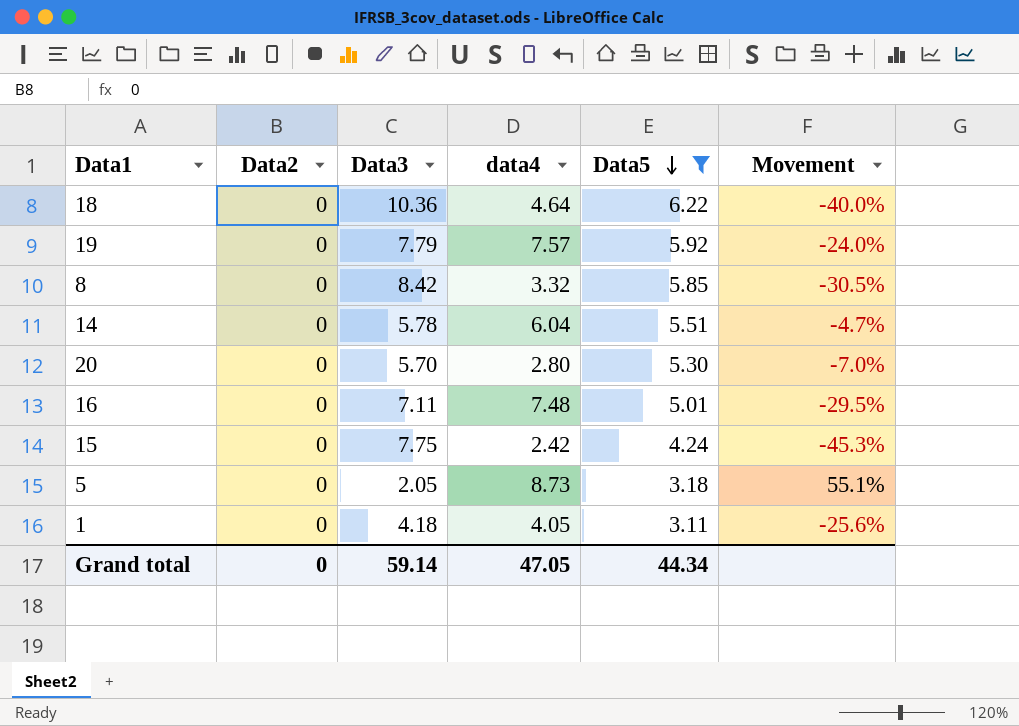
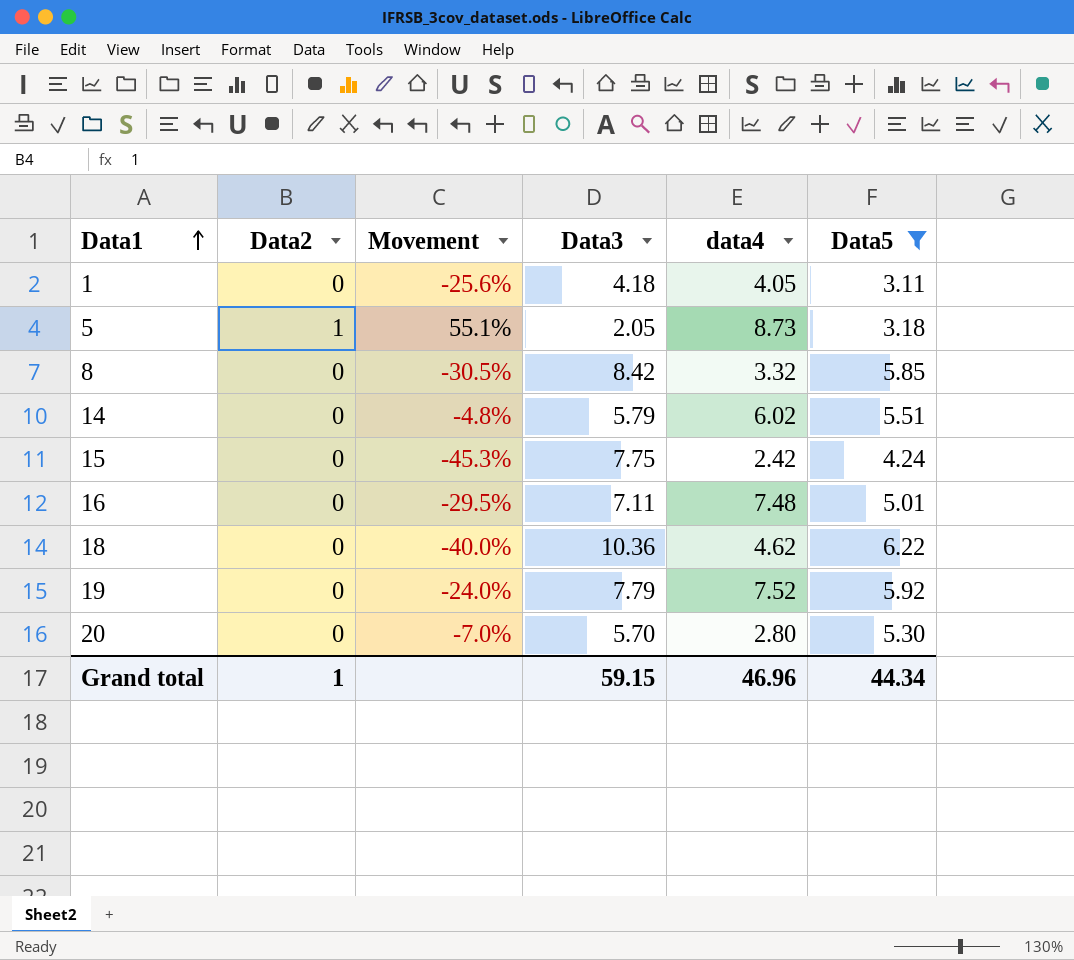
row order: Data5 descending -> Data1 ascending
column Movement | position: 6 -> 3
5 | Data2: 0 -> 1
14 | Movement: -4.7% -> -4.8%
14 | Data3: 5.78 -> 5.79
14 | data4: 6.04 -> 6.02
18 | data4: 4.64 -> 4.62
19 | data4: 7.57 -> 7.52
Grand total | Data2: 0 -> 1
Grand total | Data3: 59.14 -> 59.15
Grand total | data4: 47.05 -> 46.96

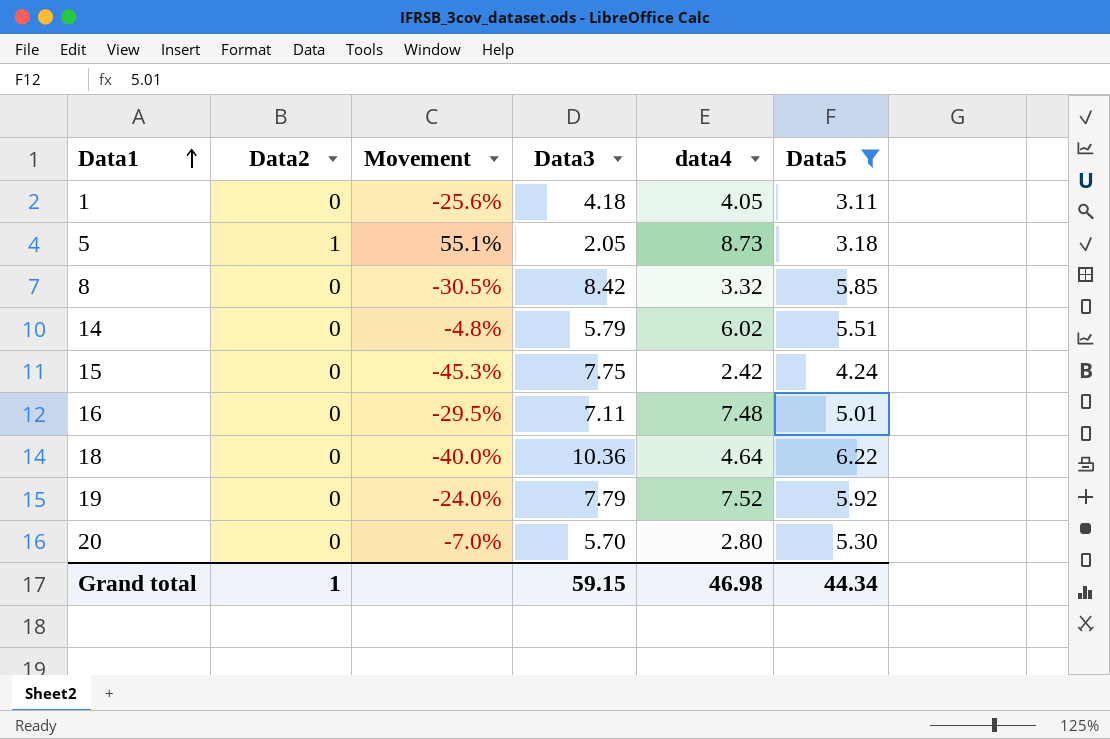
18 | data4: 4.62 -> 4.64
Grand total | data4: 46.96 -> 46.98

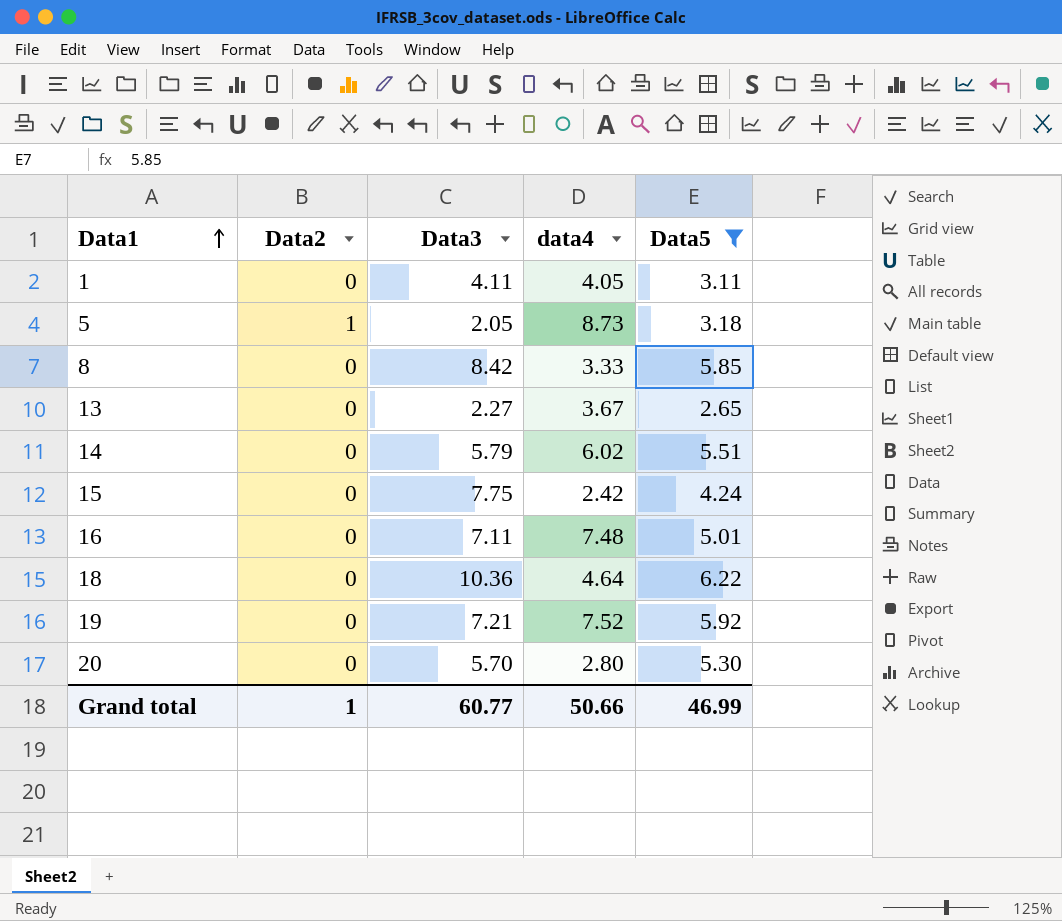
column Movement | formula: ([Data5] - [Data3]) / [Data3] -> none
1 | Data3: 4.18 -> 4.11
8 | data4: 3.32 -> 3.33
row 13: none -> 0 | 2.27 | 3.67 | 2.65
19 | Data3: 7.79 -> 7.21
Grand total | Data3: 59.15 -> 60.77
Grand total | data4: 46.98 -> 50.66
Grand total | Data5: 44.34 -> 46.99

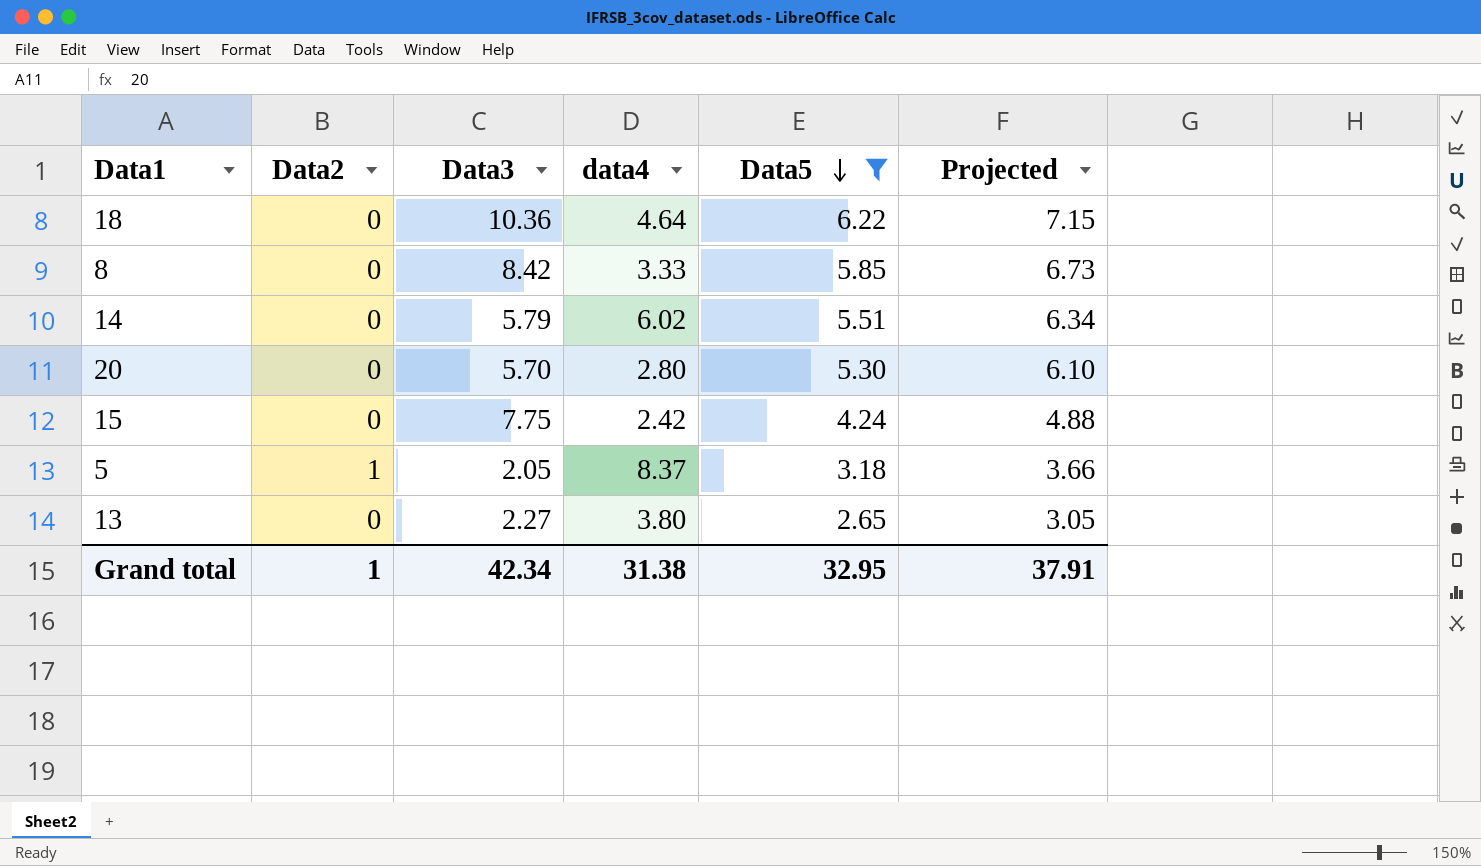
row order: Data1 ascending -> Data5 descending
column Projected | formula: none -> [Data5] * 1.15
row 1: 0 | 4.11 | 4.05 | 3.11 -> none
row 16: 0 | 7.11 | 7.48 | 5.01 -> none
row 19: 0 | 7.21 | 7.52 | 5.92 -> none
5 | data4: 8.73 -> 8.37
13 | data4: 3.67 -> 3.80
Grand total | Data3: 60.77 -> 42.34
Grand total | data4: 50.66 -> 31.38
Grand total | Data5: 46.99 -> 32.95

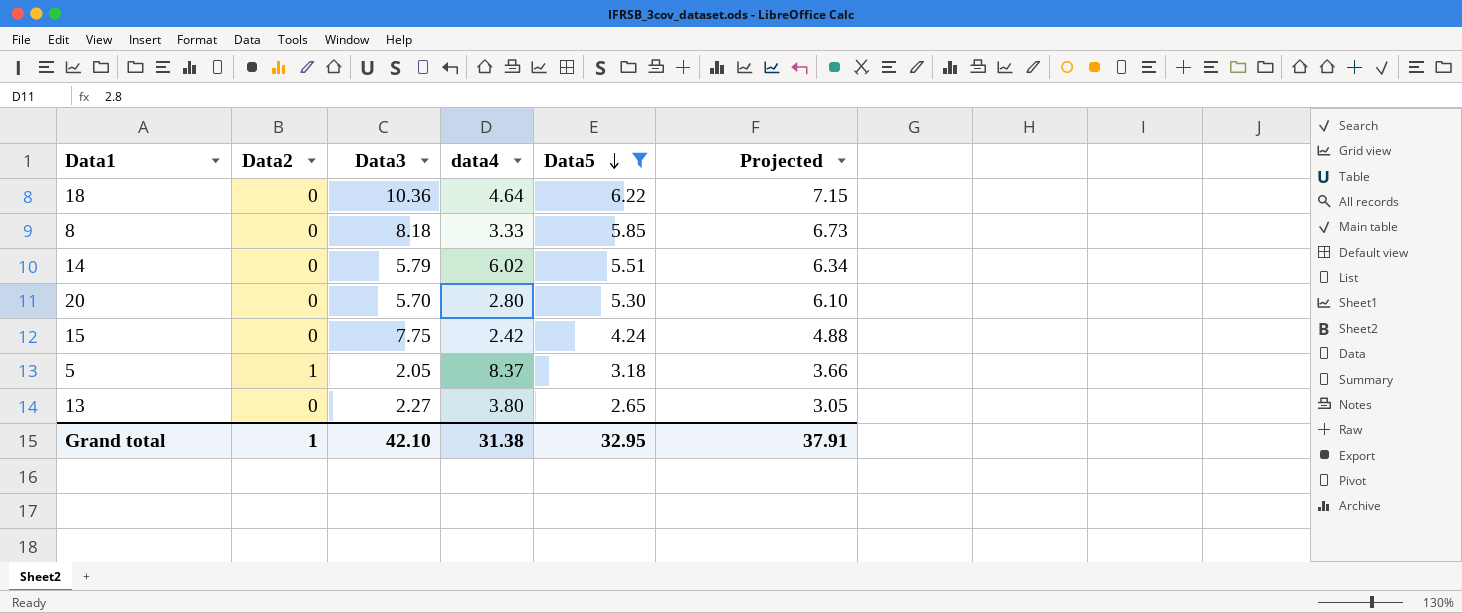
8 | Data3: 8.42 -> 8.18
Grand total | Data3: 42.34 -> 42.10

